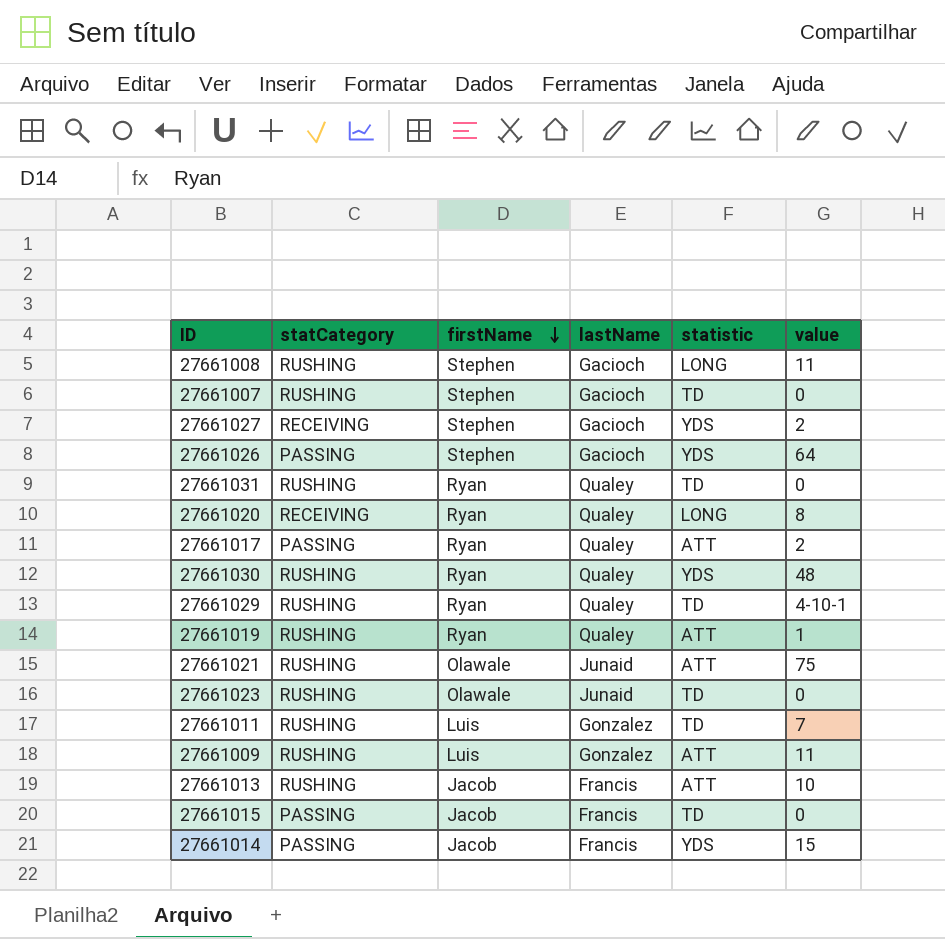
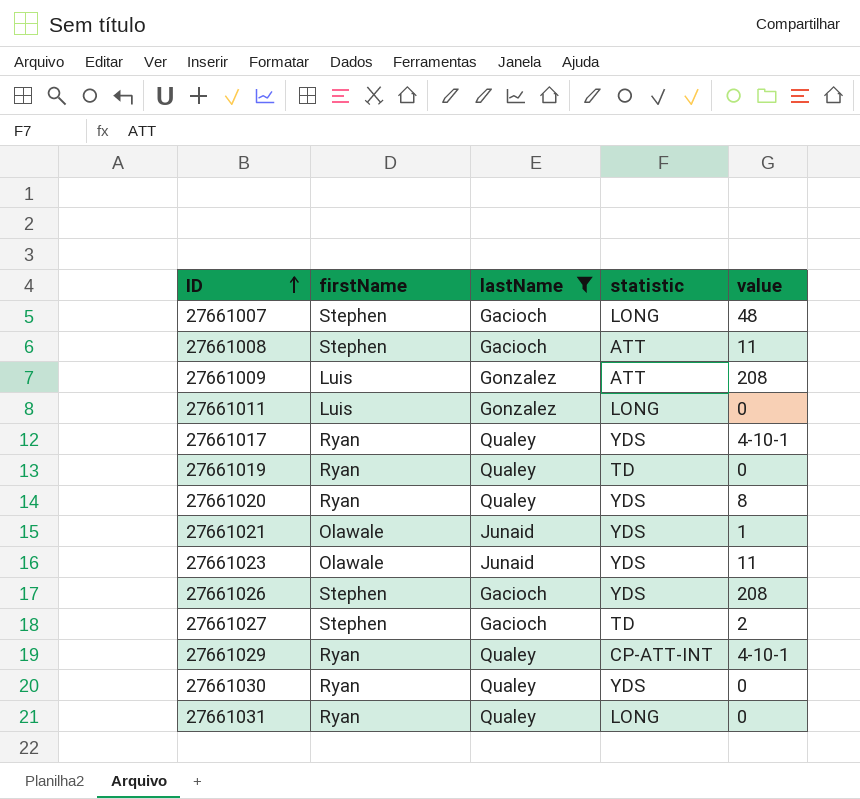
filter: none -> lastName != Francis
row order: firstName descending -> ID ascending
column statCategory | position: 2 -> none
27661007 | statistic: TD -> LONG
27661007 | value: 0 -> 48
27661008 | statistic: LONG -> ATT
27661009 | value: 11 -> 208
27661011 | statistic: TD -> LONG
27661011 | value: 7 -> 0
27661017 | statistic: ATT -> YDS
27661017 | value: 2 -> 4-10-1
27661019 | statistic: ATT -> TD
27661019 | value: 1 -> 0
27661020 | statistic: LONG -> YDS
27661021 | statistic: ATT -> YDS
27661021 | value: 75 -> 1
27661023 | statistic: TD -> YDS
27661023 | value: 0 -> 11
27661026 | value: 64 -> 208
27661027 | statistic: YDS -> TD
27661029 | statistic: TD -> CP-ATT-INT
27661030 | value: 48 -> 0
27661031 | statistic: TD -> LONG

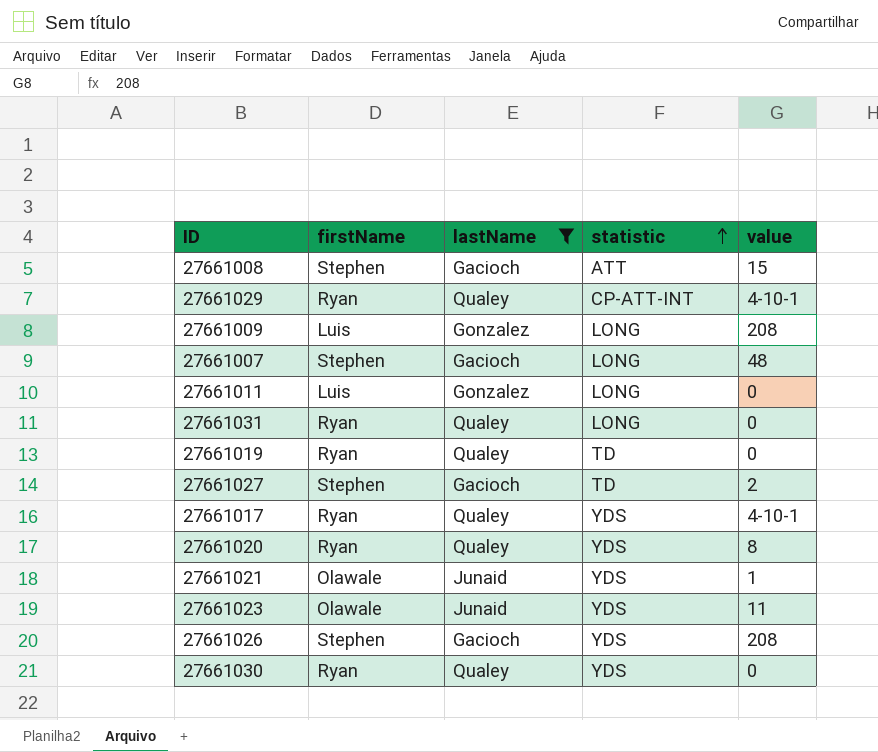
row order: ID ascending -> statistic ascending
27661008 | value: 11 -> 15
27661009 | statistic: ATT -> LONG

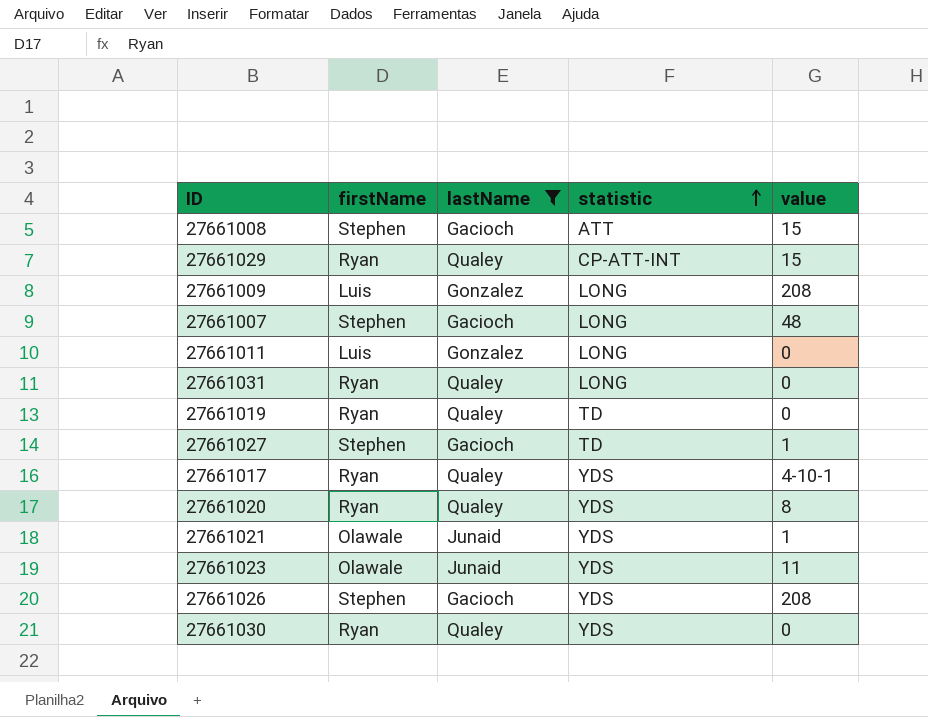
27661029 | value: 4-10-1 -> 15
27661027 | value: 2 -> 1

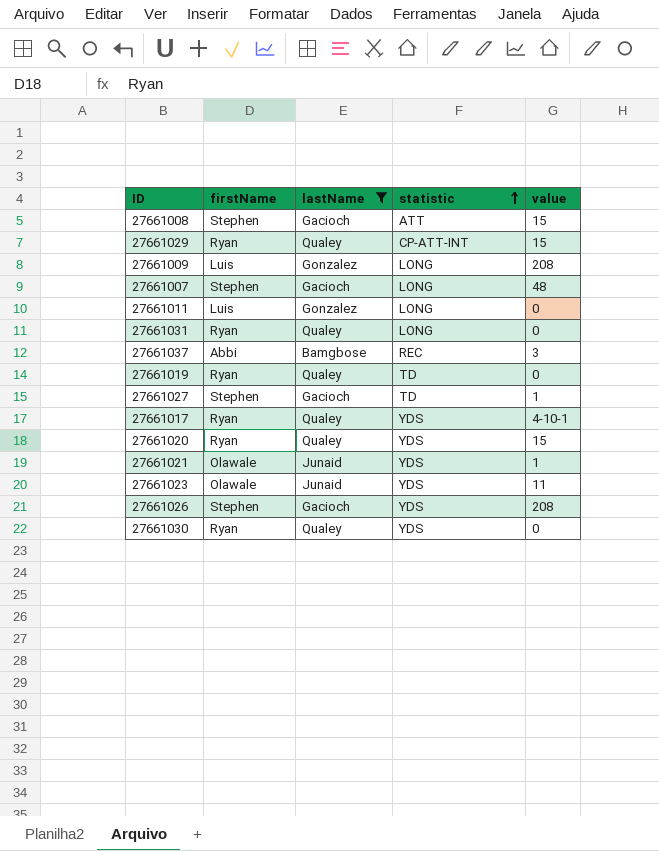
row 27661037: none -> Abbi | Bamgbose | REC | 3
27661020 | value: 8 -> 15

